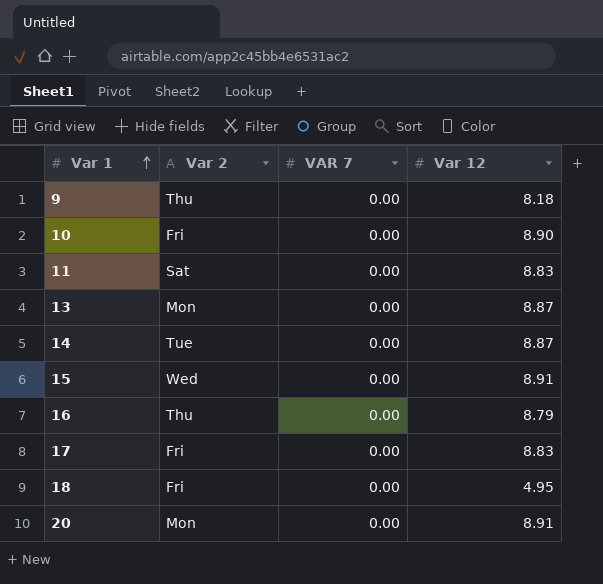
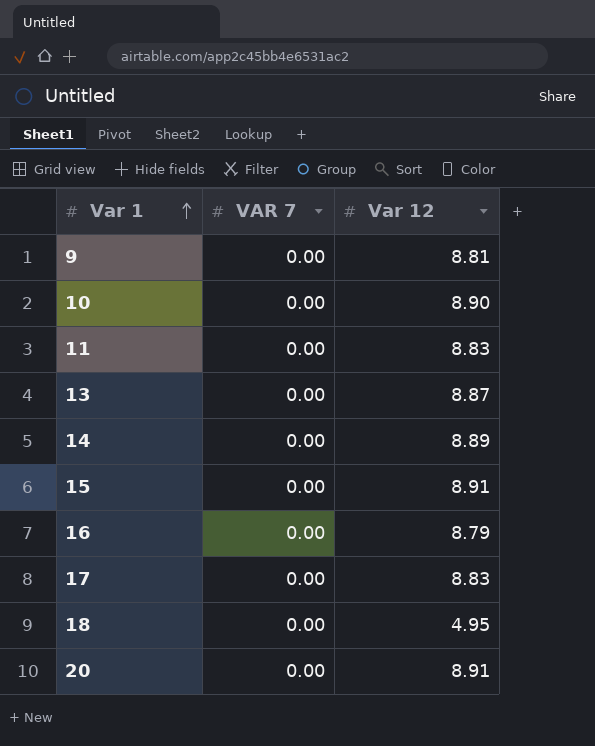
column Var 2 | position: 2 -> none
9 | Var 12: 8.18 -> 8.81
14 | Var 12: 8.87 -> 8.89

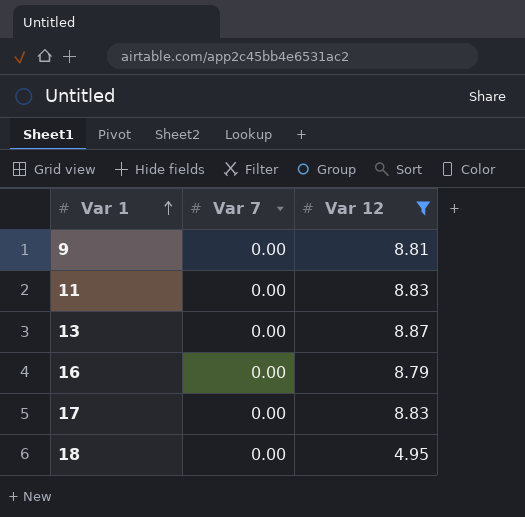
filter: none -> Var 12 <= 8.87
column name: VAR 7 -> Var 7

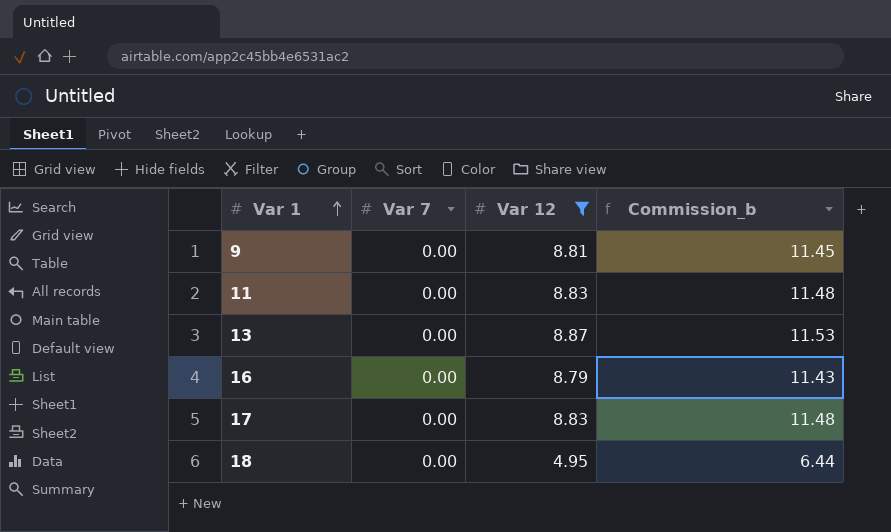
column Commission_b | formula: none -> [Var 12] * 1.3

